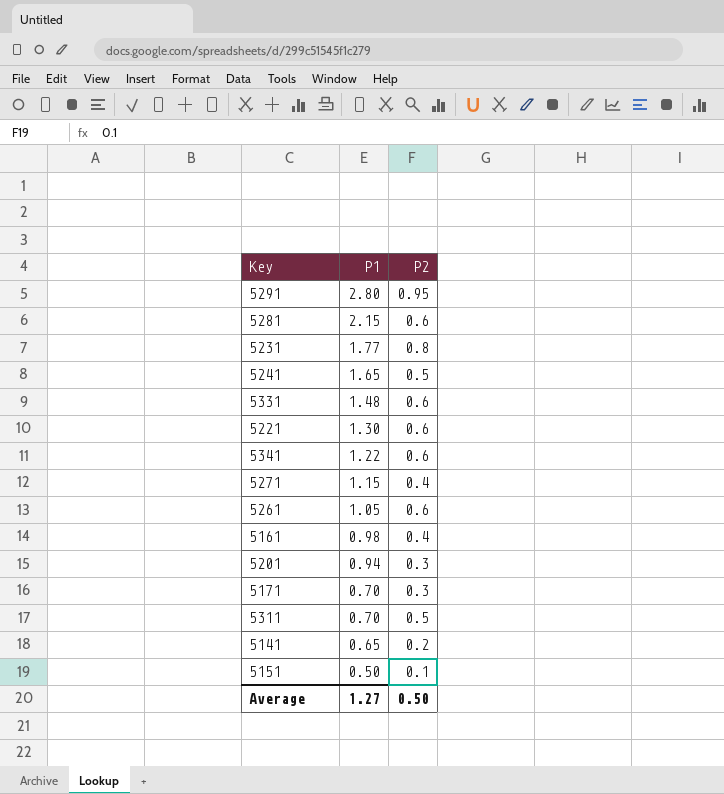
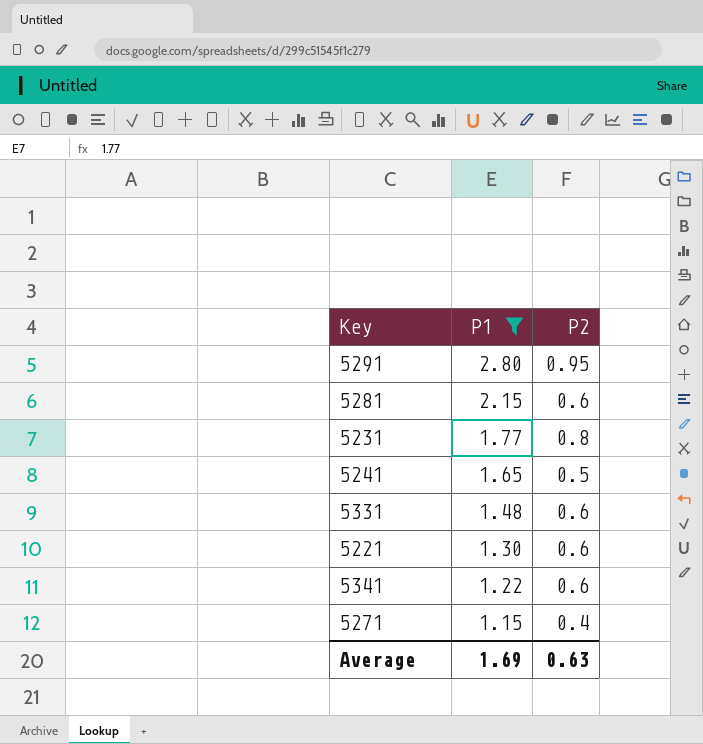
filter: none -> P1 >= 1.15
Average | P1: 1.27 -> 1.69
Average | P2: 0.50 -> 0.63

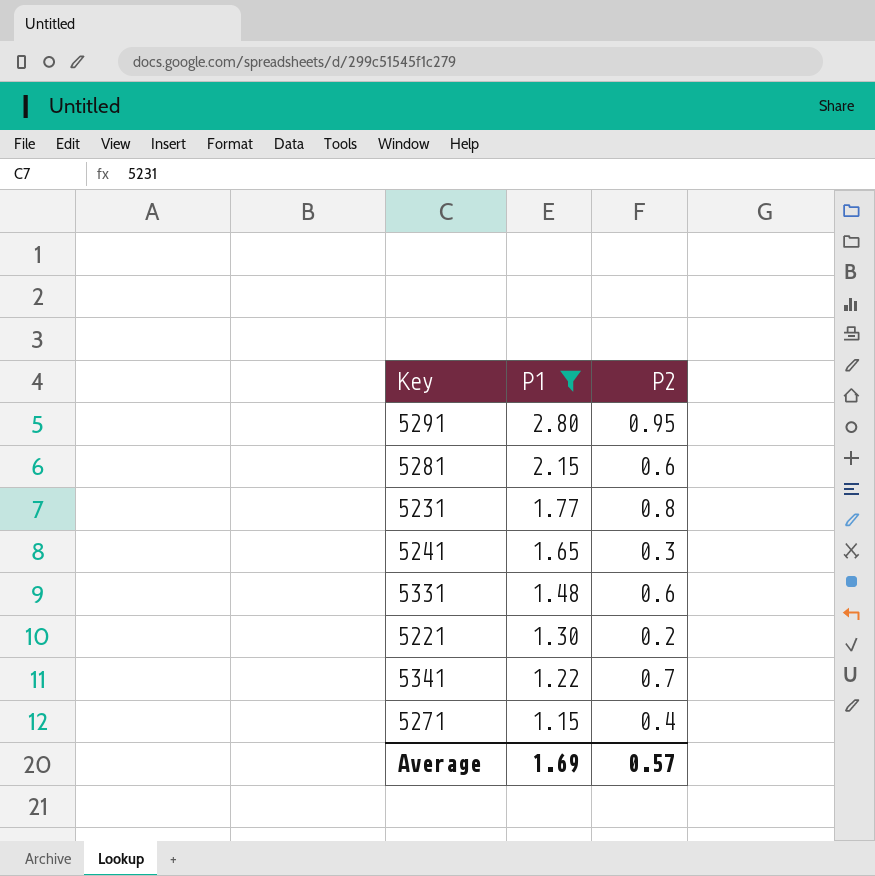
5241 | P2: 0.5 -> 0.3
5221 | P2: 0.6 -> 0.2
5341 | P2: 0.6 -> 0.7
Average | P2: 0.63 -> 0.57

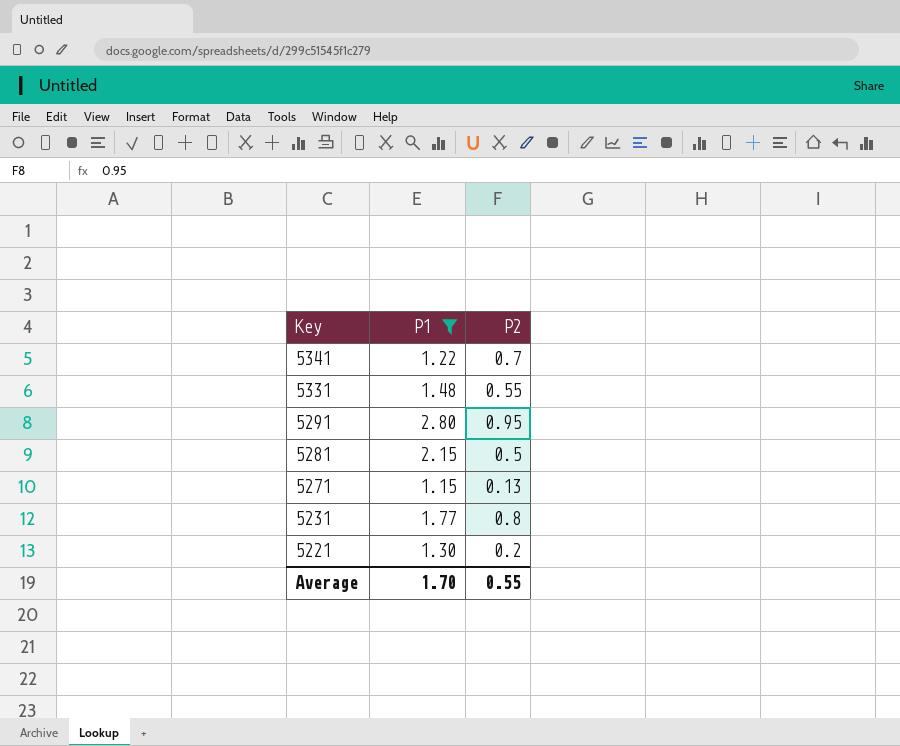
row order: P1 descending -> Key descending
row 5241: 1.65 | 0.3 -> none
5331 | P2: 0.6 -> 0.55
5281 | P2: 0.6 -> 0.5
5271 | P2: 0.4 -> 0.13
Average | P1: 1.69 -> 1.70
Average | P2: 0.57 -> 0.55

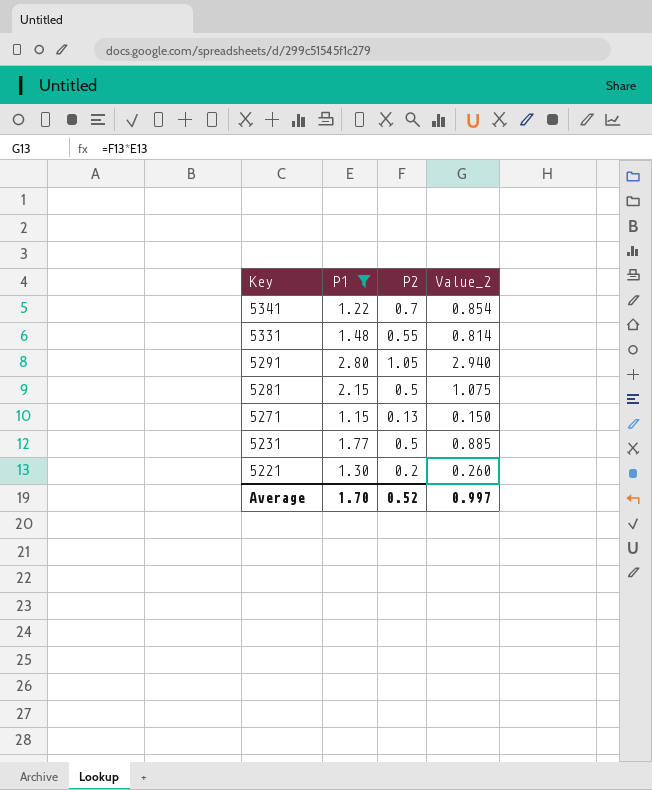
column Value_2 | formula: none -> [P1] * [P2]
5291 | P2: 0.95 -> 1.05
5231 | P2: 0.8 -> 0.5
Average | P2: 0.55 -> 0.52

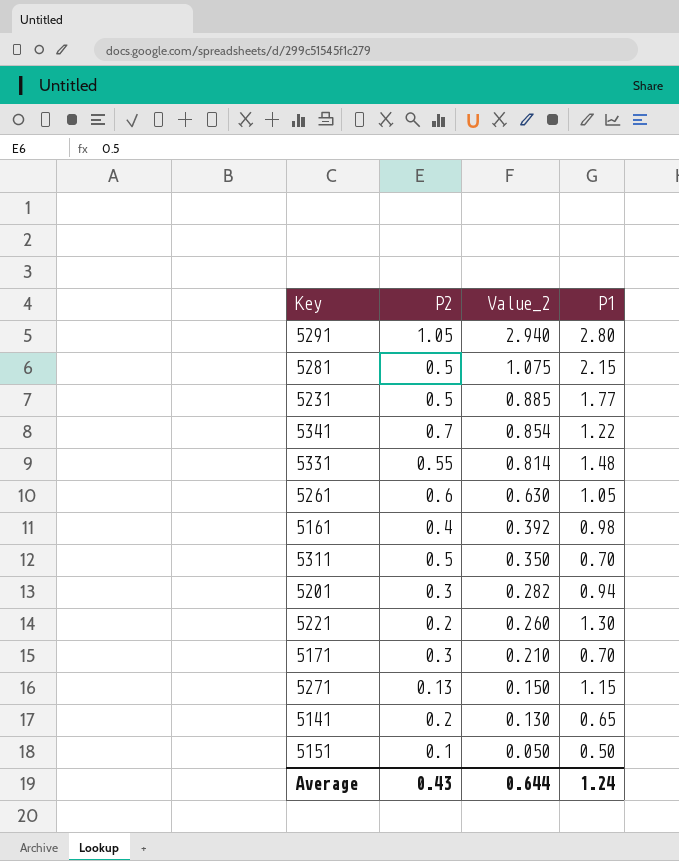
filter: P1 >= 1.15 -> none
row order: Key descending -> Value_2 descending
column P1 | position: 2 -> 4
Average | P2: 0.52 -> 0.43
Average | Value_2: 0.997 -> 0.644
Average | P1: 1.70 -> 1.24

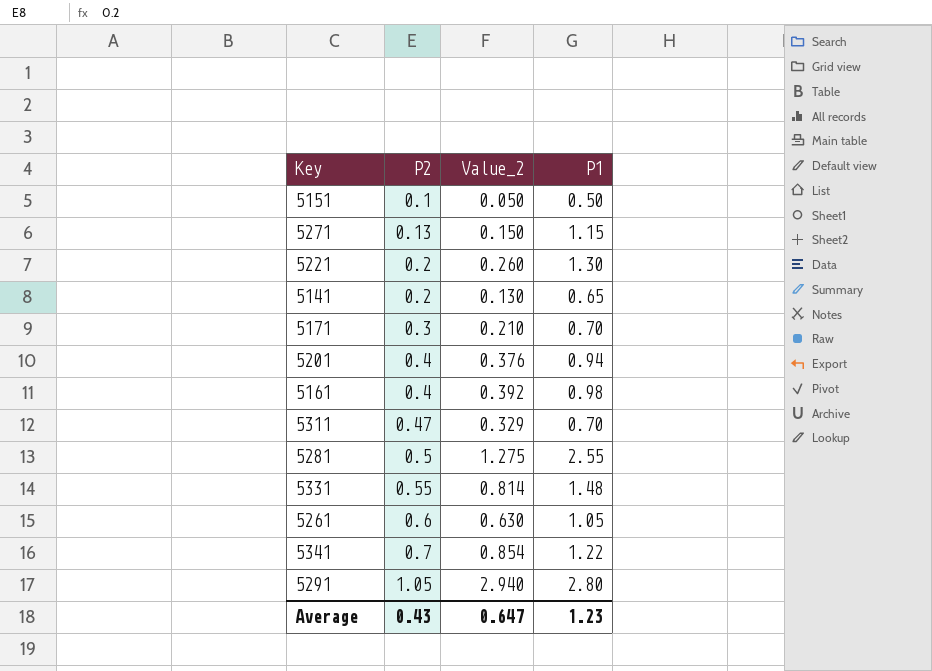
row order: Value_2 descending -> P2 ascending
row 5231: 0.5 | 0.885 | 1.77 -> none
5201 | P2: 0.3 -> 0.4
5201 | Value_2: 0.282 -> 0.376
5311 | P2: 0.5 -> 0.47
5311 | Value_2: 0.350 -> 0.329
5281 | Value_2: 1.075 -> 1.275
5281 | P1: 2.15 -> 2.55
Average | Value_2: 0.644 -> 0.647
Average | P1: 1.24 -> 1.23

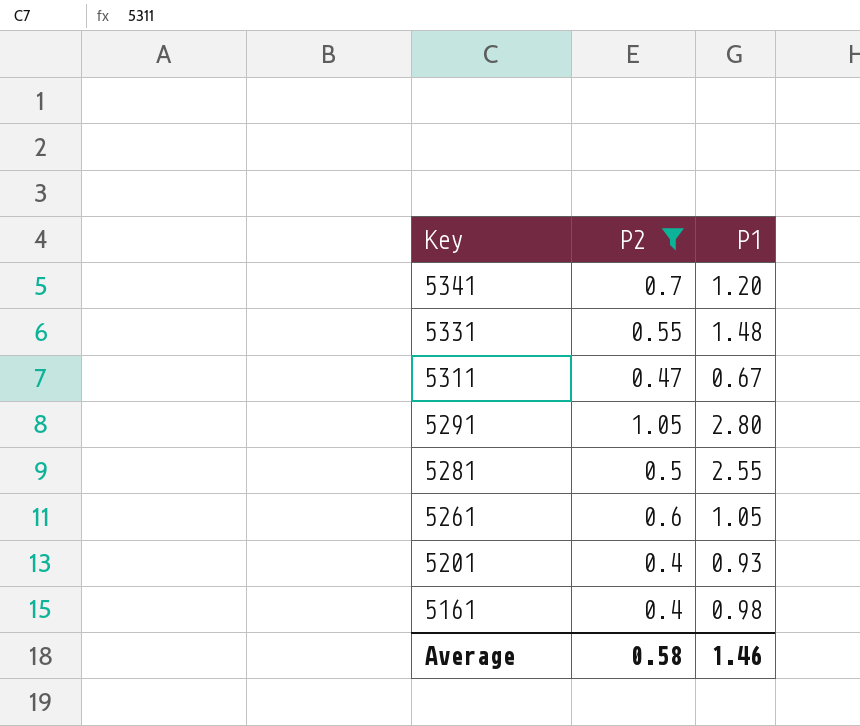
filter: none -> P2 >= 0.4
row order: P2 ascending -> Key descending
column Value_2 | formula: [P2] * [P1] -> none
5341 | P1: 1.22 -> 1.20
5311 | P1: 0.70 -> 0.67
5201 | P1: 0.94 -> 0.93
Average | P2: 0.43 -> 0.58
Average | P1: 1.23 -> 1.46

